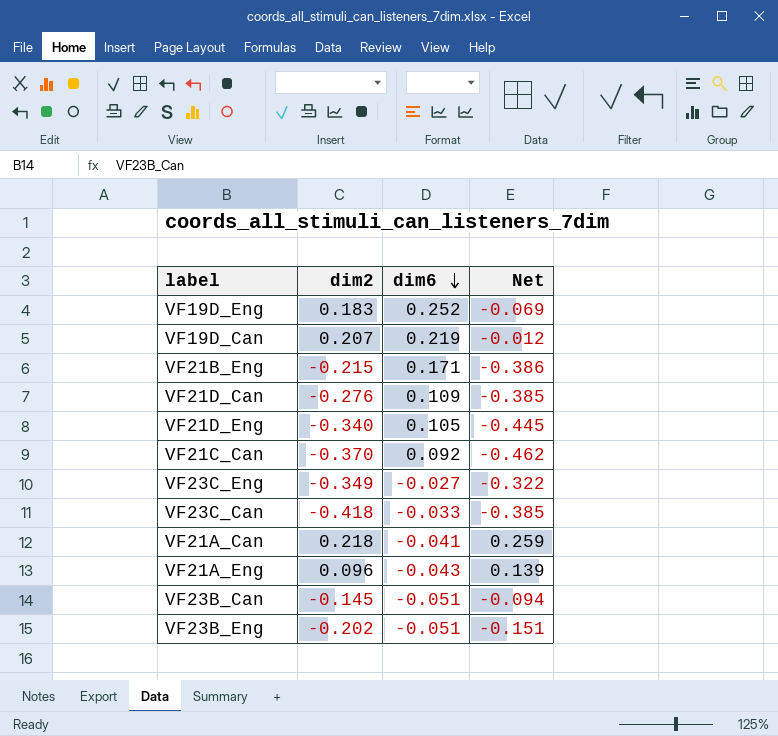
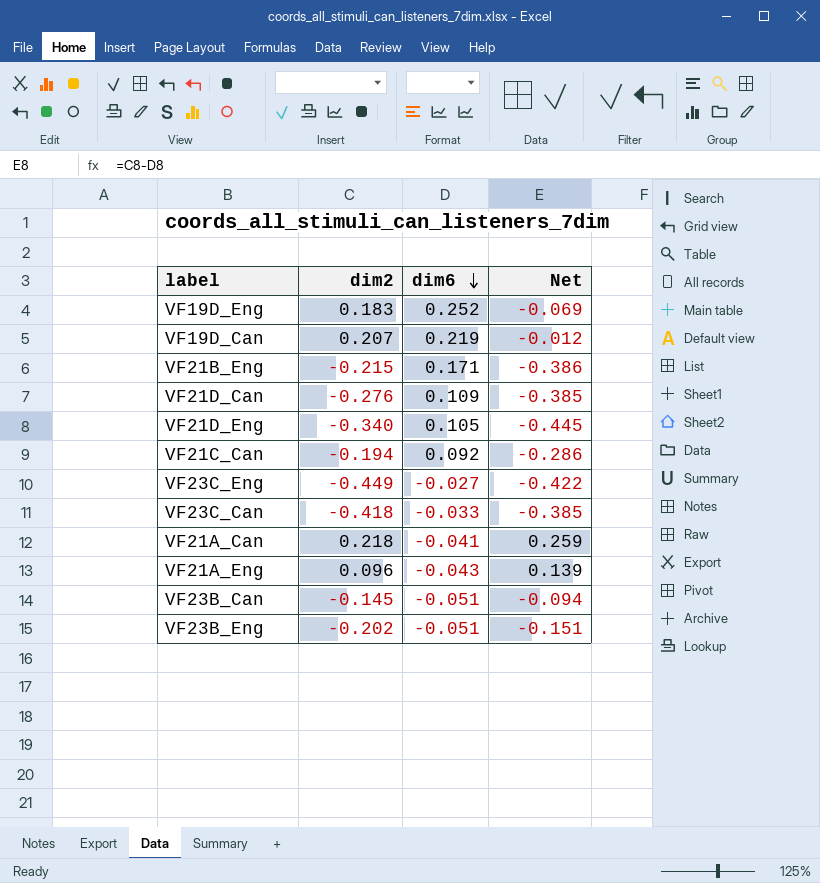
VF21C_Can | dim2: -0.370 -> -0.194
VF21C_Can | Net: -0.462 -> -0.286
VF23C_Eng | dim2: -0.349 -> -0.449
VF23C_Eng | Net: -0.322 -> -0.422

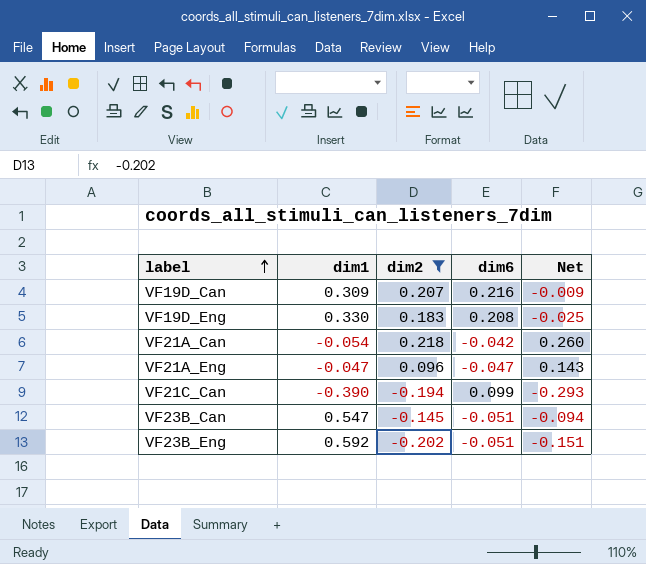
filter: none -> dim2 >= -0.202
row order: dim6 descending -> label ascending
column dim1 | position: none -> 2
VF19D_Can | dim6: 0.219 -> 0.216
VF19D_Can | Net: -0.012 -> -0.009
VF19D_Eng | dim6: 0.252 -> 0.208
VF19D_Eng | Net: -0.069 -> -0.025
VF21A_Can | dim6: -0.041 -> -0.042
VF21A_Can | Net: 0.259 -> 0.260
VF21A_Eng | dim6: -0.043 -> -0.047
VF21A_Eng | Net: 0.139 -> 0.143
VF21C_Can | dim6: 0.092 -> 0.099
VF21C_Can | Net: -0.286 -> -0.293

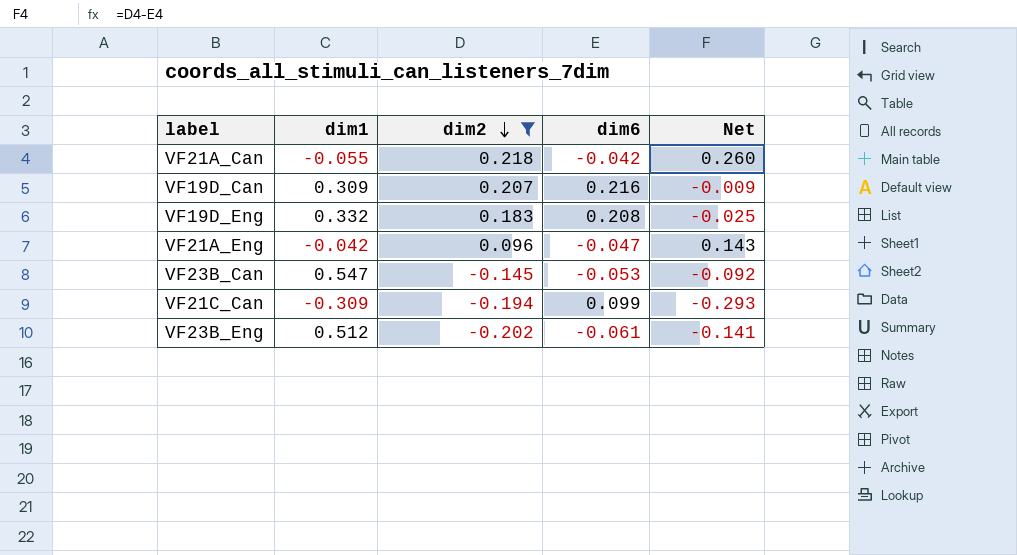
row order: label ascending -> dim2 descending
VF21A_Can | dim1: -0.054 -> -0.055
VF19D_Eng | dim1: 0.330 -> 0.332
VF21A_Eng | dim1: -0.047 -> -0.042
VF23B_Can | dim6: -0.051 -> -0.053
VF23B_Can | Net: -0.094 -> -0.092
VF21C_Can | dim1: -0.390 -> -0.309
VF23B_Eng | dim1: 0.592 -> 0.512
VF23B_Eng | dim6: -0.051 -> -0.061
VF23B_Eng | Net: -0.151 -> -0.141

